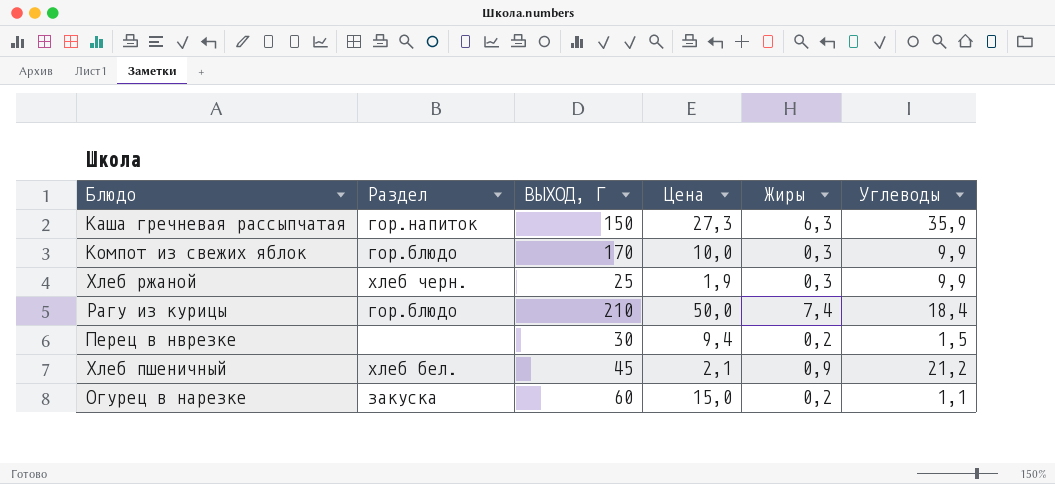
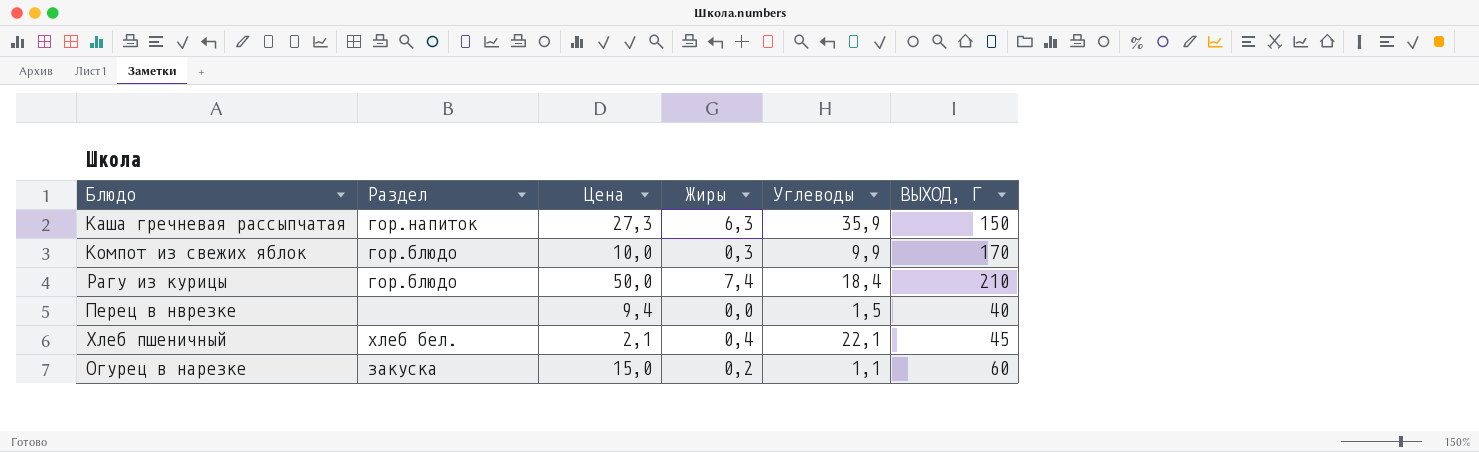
column ВЫХОД, Г | position: 3 -> 6
row Хлеб ржаной: хлеб черн. | 25 | 1,9 | 0,3 | 9,9 -> none
Перец в нврезке | Жиры: 0,2 -> 0,0
Перец в нврезке | ВЫХОД, Г: 30 -> 40
Хлеб пшеничный | Жиры: 0,9 -> 0,4
Хлеб пшеничный | Углеводы: 21,2 -> 22,1

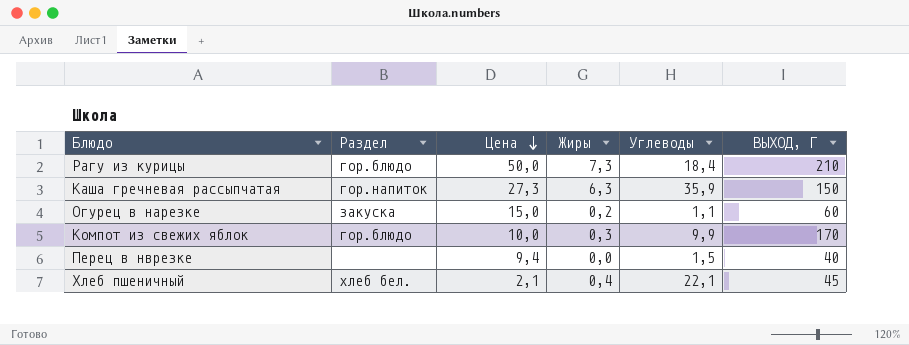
row order: none -> Цена descending
Рагу из курицы | Жиры: 7,4 -> 7,3

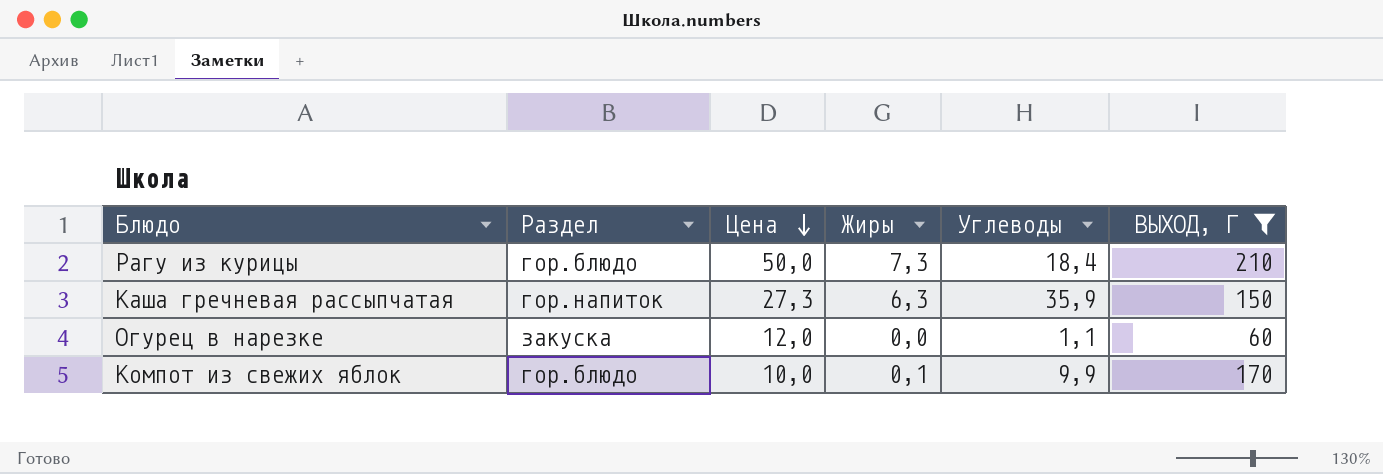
filter: none -> ВЫХОД, Г >= 60
Огурец в нарезке | Цена: 15,0 -> 12,0
Огурец в нарезке | Жиры: 0,2 -> 0,0
Компот из свежих яблок | Жиры: 0,3 -> 0,1

